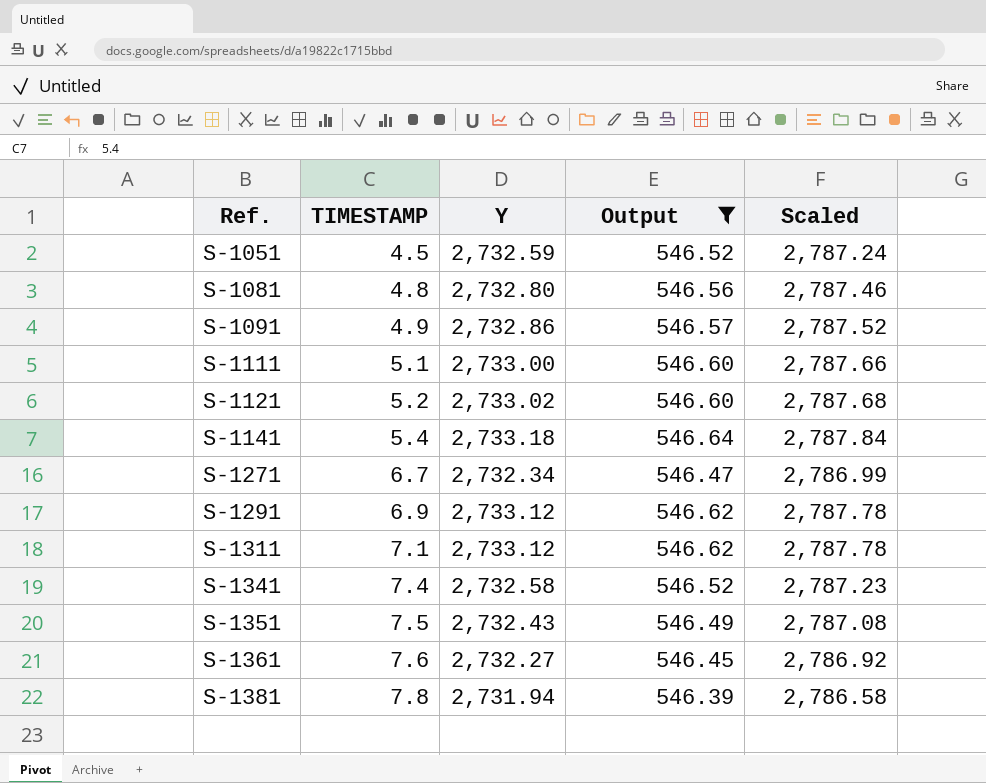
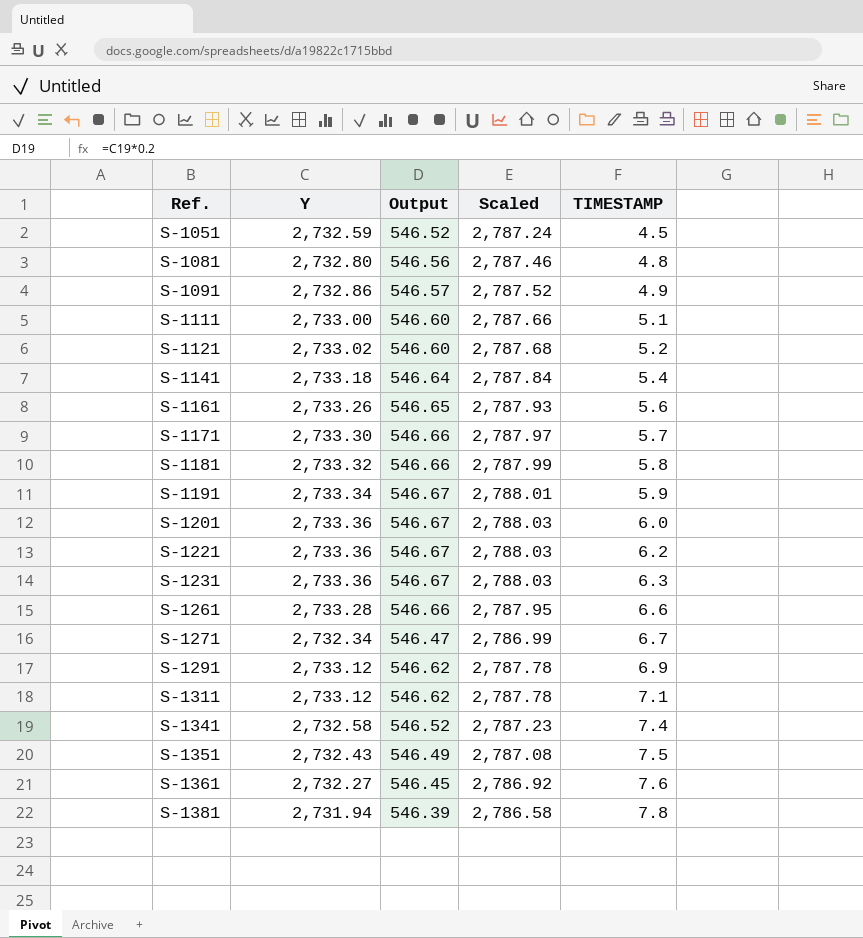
filter: Output <= 546.64 -> none
column TIMESTAMP | position: 2 -> 5

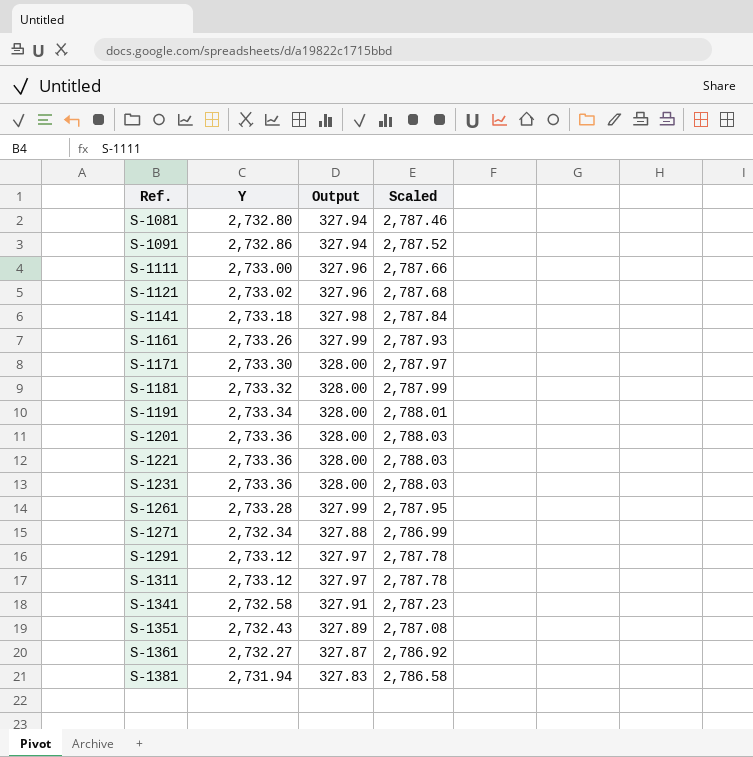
column TIMESTAMP | position: 5 -> none
column Output | formula: [Y] * 0.2 -> [Y] * 0.12
row S-1051: 2,732.59 | 546.52 | 2,787.24 | 4.5 -> none

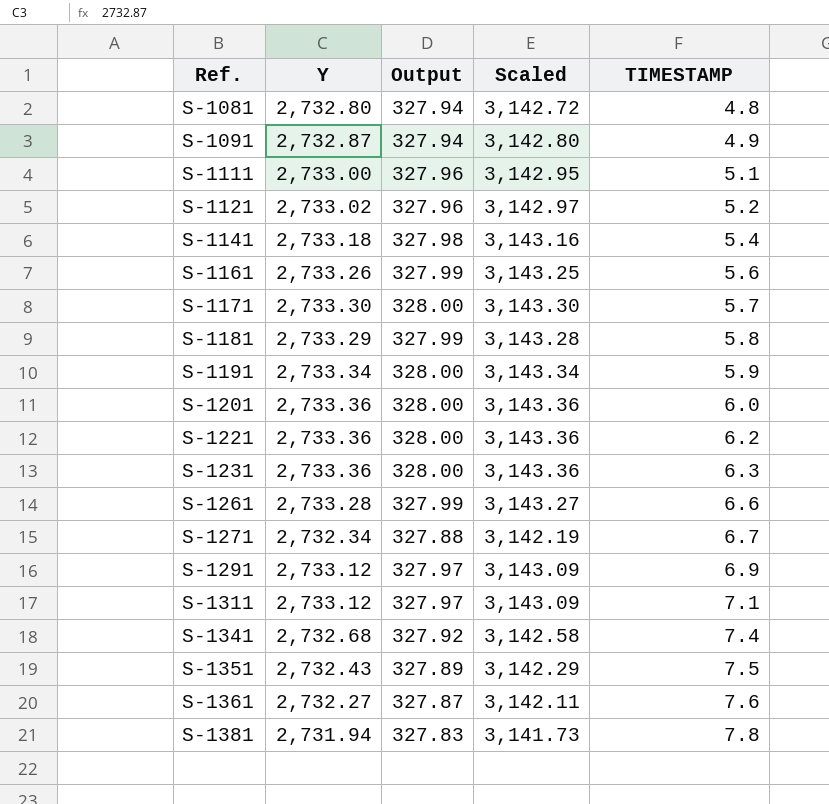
column Scaled | formula: [Y] * 1.02 -> [Y] * 1.15
column TIMESTAMP | position: none -> 5
S-1091 | Y: 2,732.86 -> 2,732.87
S-1181 | Y: 2,733.32 -> 2,733.29
S-1181 | Output: 328.00 -> 327.99
S-1341 | Y: 2,732.58 -> 2,732.68
S-1341 | Output: 327.91 -> 327.92

